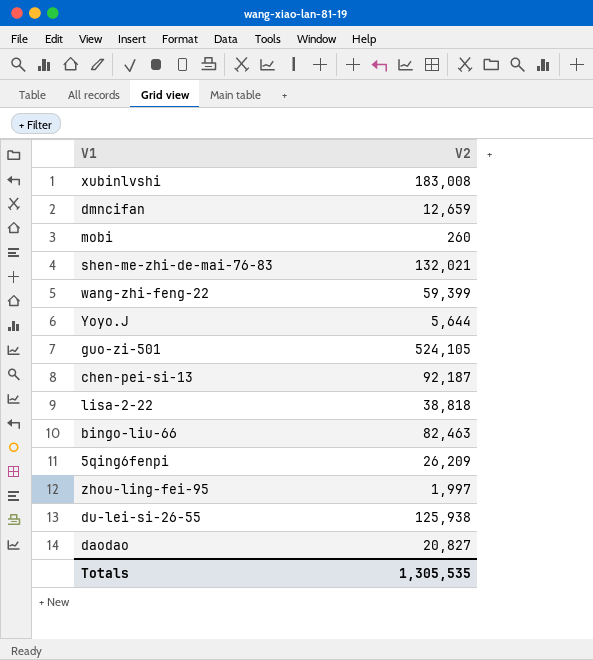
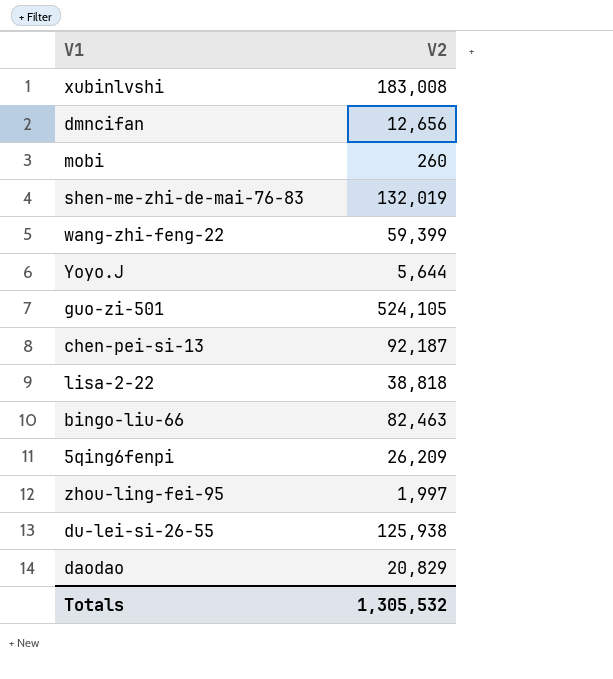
dmncifan | V2: 12,659 -> 12,656
shen-me-zhi-de-mai-76-83 | V2: 132,021 -> 132,019
daodao | V2: 20,827 -> 20,829
Totals | V2: 1,305,535 -> 1,305,532

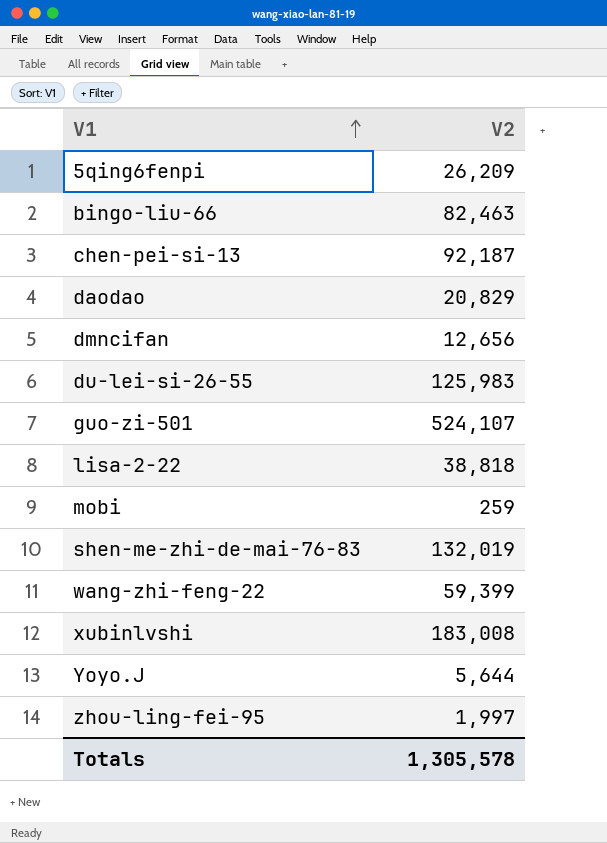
row order: none -> V1 ascending
du-lei-si-26-55 | V2: 125,938 -> 125,983
guo-zi-501 | V2: 524,105 -> 524,107
mobi | V2: 260 -> 259
Totals | V2: 1,305,532 -> 1,305,578

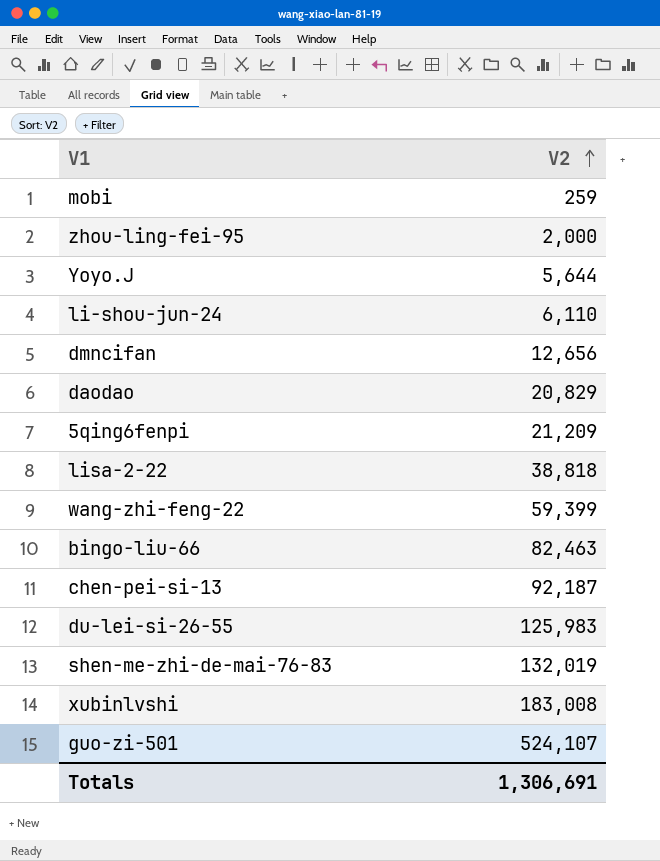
row order: V1 ascending -> V2 ascending
zhou-ling-fei-95 | V2: 1,997 -> 2,000
row li-shou-jun-24: none -> 6,110
5qing6fenpi | V2: 26,209 -> 21,209
Totals | V2: 1,305,578 -> 1,306,691

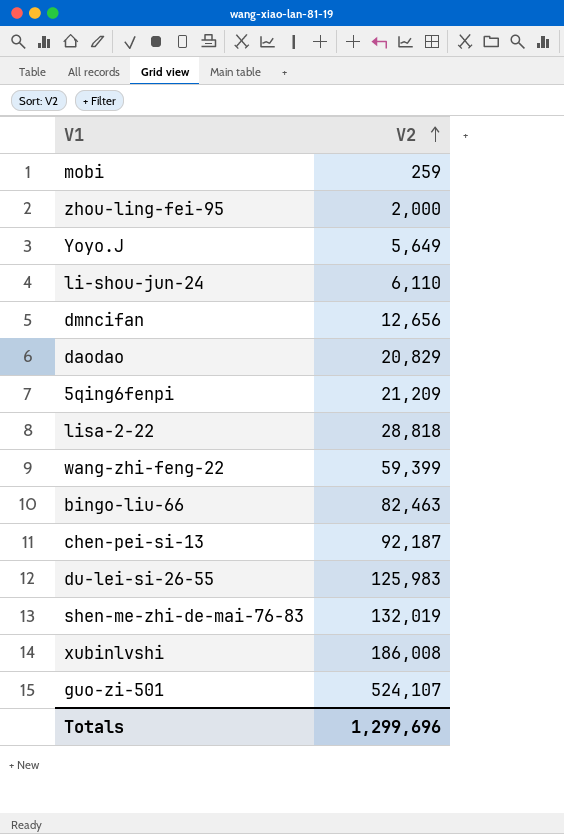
Yoyo.J | V2: 5,644 -> 5,649
lisa-2-22 | V2: 38,818 -> 28,818
xubinlvshi | V2: 183,008 -> 186,008
Totals | V2: 1,306,691 -> 1,299,696

